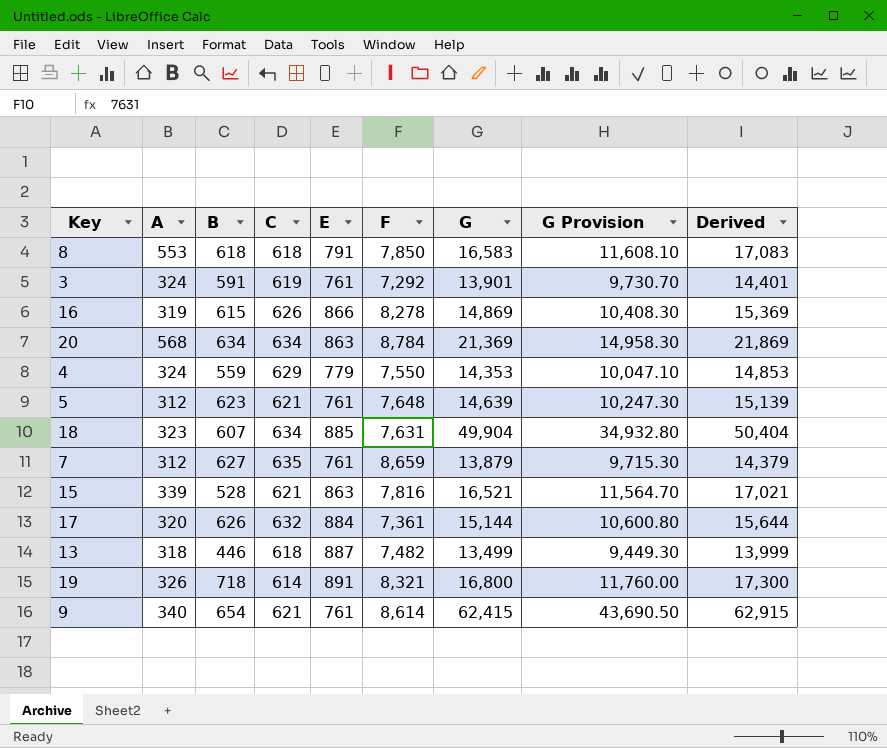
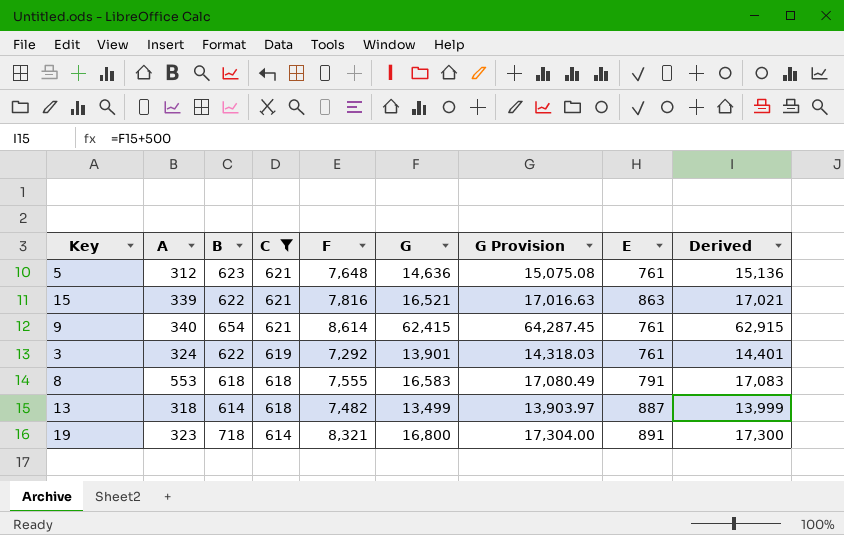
filter: none -> C <= 621
row order: none -> C descending
column G Provision | formula: [G] * 0.7 -> [G] * 1.03
column E | position: 5 -> 8
5 | G: 14,639 -> 14,636
5 | Derived: 15,139 -> 15,136
15 | B: 528 -> 622
3 | B: 591 -> 622
8 | F: 7,850 -> 7,555
13 | B: 446 -> 614
19 | A: 326 -> 323

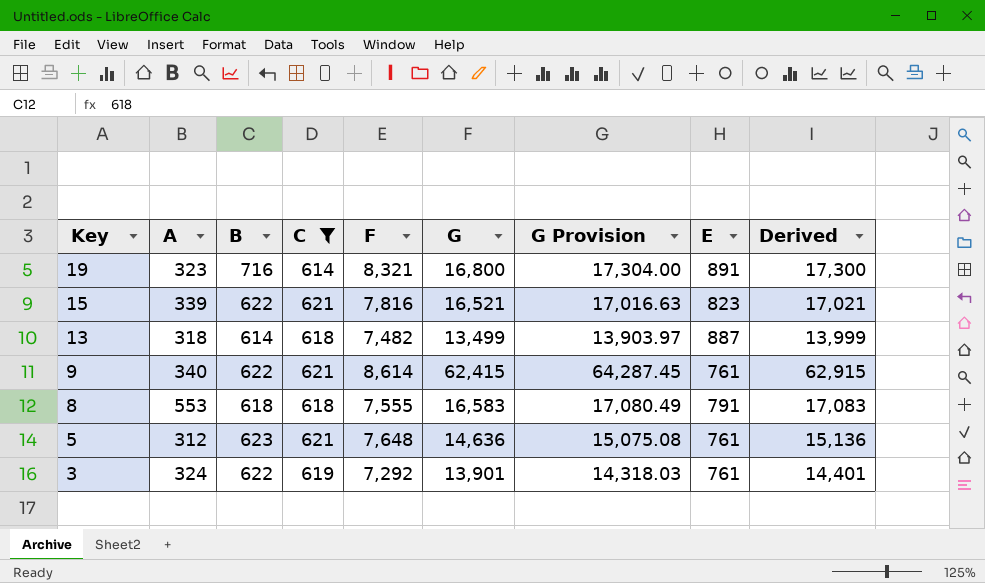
row order: C descending -> Key descending
19 | B: 718 -> 716
15 | E: 863 -> 823
9 | B: 654 -> 622

